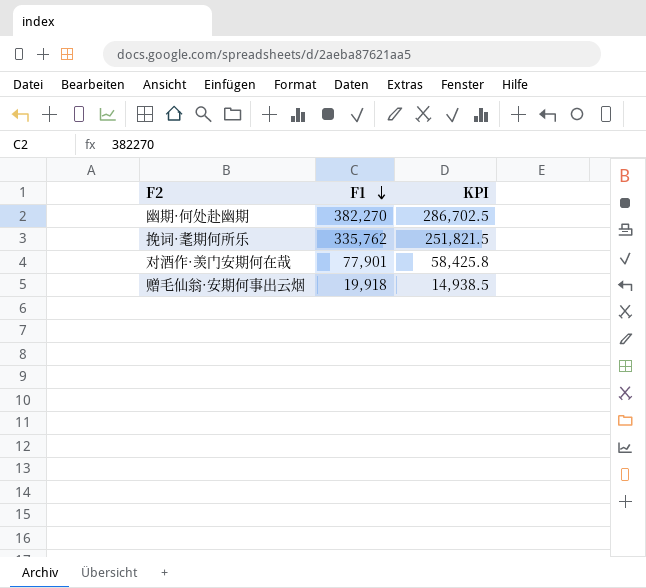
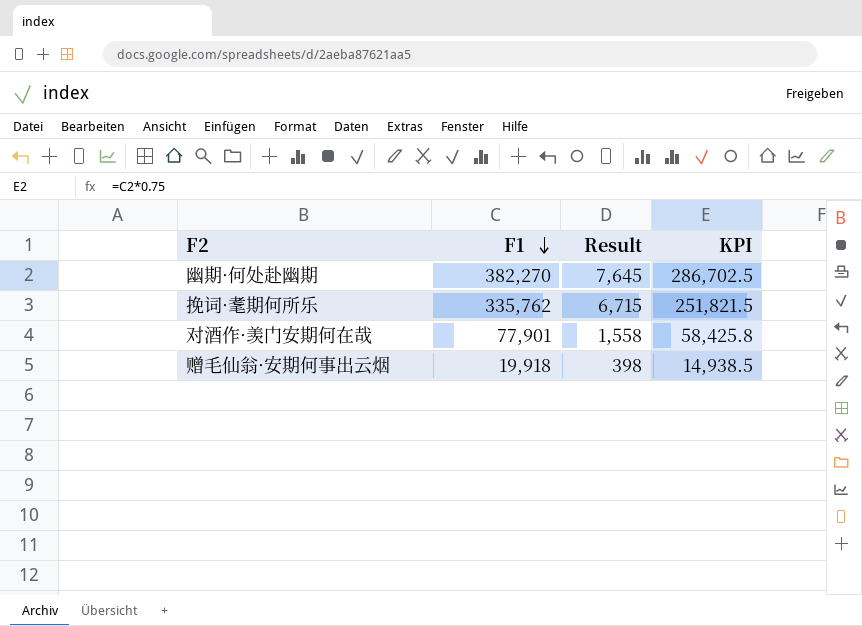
column Result | formula: none -> [F1] * 0.02

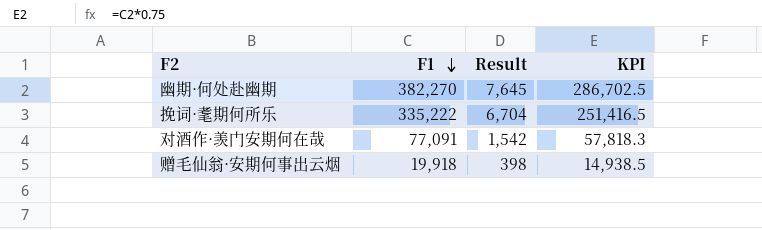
挽词·耄期何所乐 | F1: 335,762 -> 335,222
挽词·耄期何所乐 | Result: 6,715 -> 6,704
挽词·耄期何所乐 | KPI: 251,821.5 -> 251,416.5
对酒作·羡门安期何在哉 | F1: 77,901 -> 77,091
对酒作·羡门安期何在哉 | Result: 1,558 -> 1,542
对酒作·羡门安期何在哉 | KPI: 58,425.8 -> 57,818.3

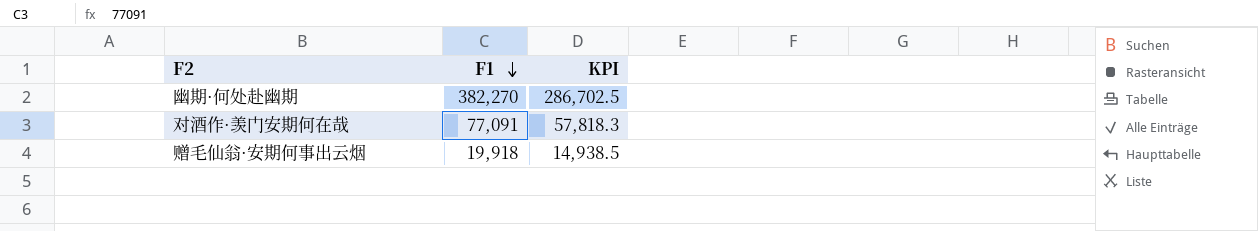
column Result | formula: [F1] * 0.02 -> none
row 挽词·耄期何所乐: 335,222 | 6,704 | 251,416.5 -> none

